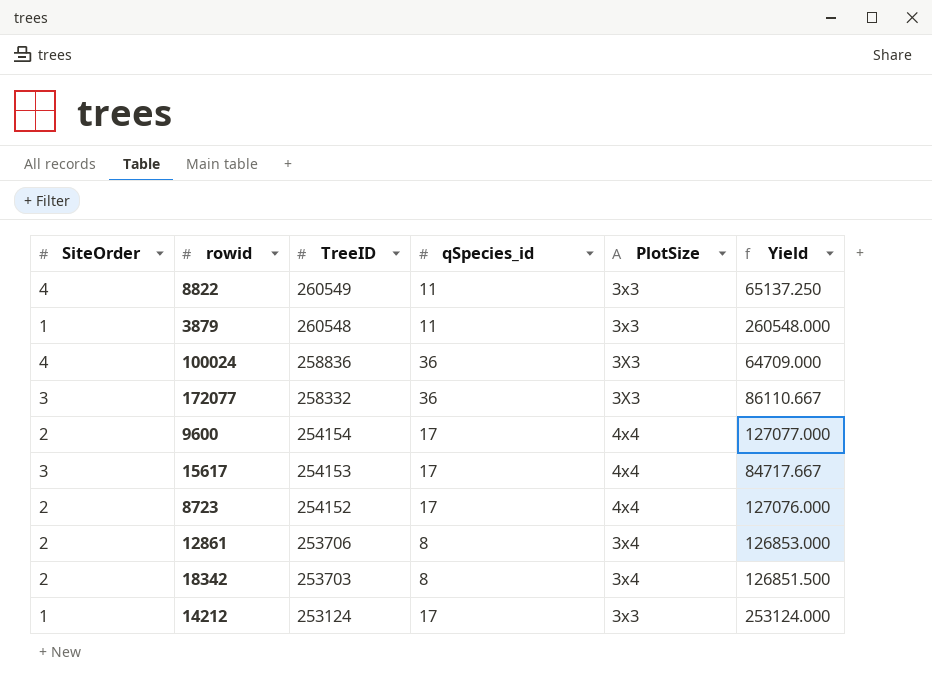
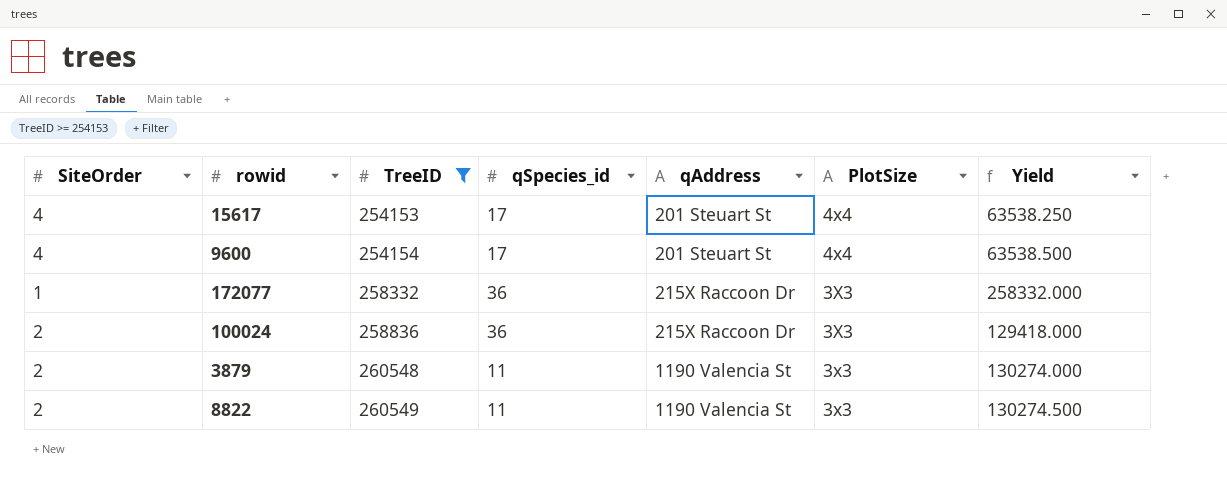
filter: none -> TreeID >= 254153
row order: TreeID descending -> TreeID ascending
column qAddress | position: none -> 5
15617 | SiteOrder: 3 -> 4
15617 | Yield: 84717.667 -> 63538.250
9600 | SiteOrder: 2 -> 4
9600 | Yield: 127077.000 -> 63538.500
172077 | SiteOrder: 3 -> 1
172077 | Yield: 86110.667 -> 258332.000
100024 | SiteOrder: 4 -> 2
100024 | Yield: 64709.000 -> 129418.000
3879 | SiteOrder: 1 -> 2
3879 | Yield: 260548.000 -> 130274.000
8822 | SiteOrder: 4 -> 2
8822 | Yield: 65137.250 -> 130274.500

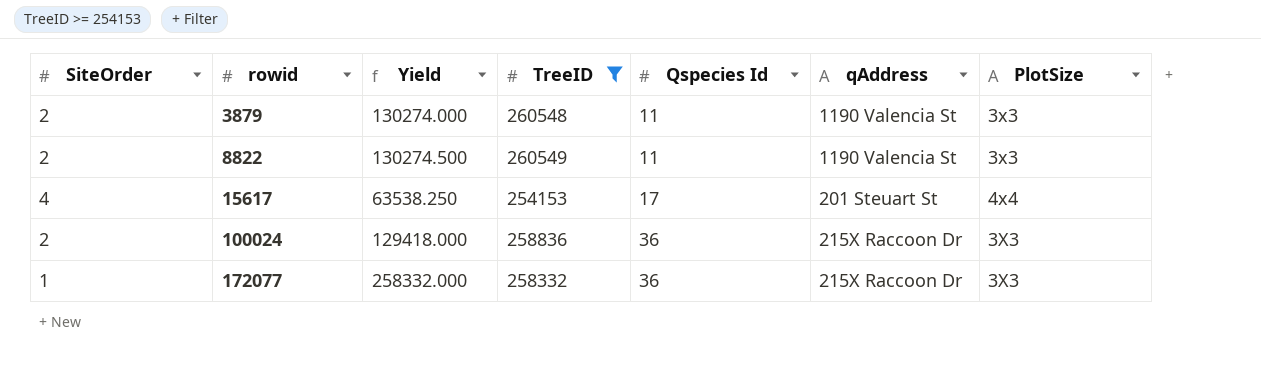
row order: TreeID ascending -> rowid ascending
column Yield | position: 7 -> 3
column name: qSpecies_id -> Qspecies Id
row 9600: 4 | 254154 | 17 | 201 Steuart St | 4x4 | 63538.500 -> none

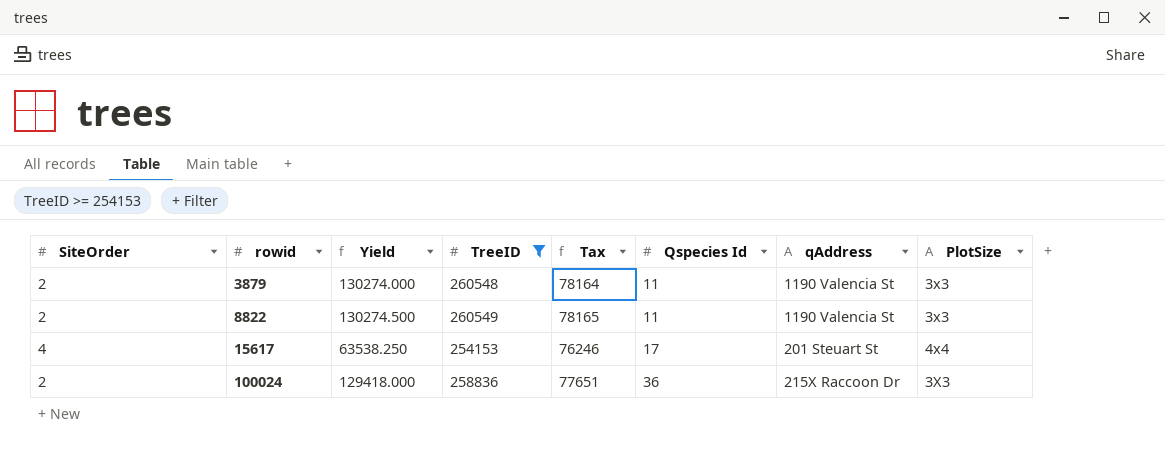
column Tax | formula: none -> [TreeID] * 0.3
row 172077: 1 | 258332.000 | 258332 | 36 | 215X Raccoon Dr | 3X3 -> none

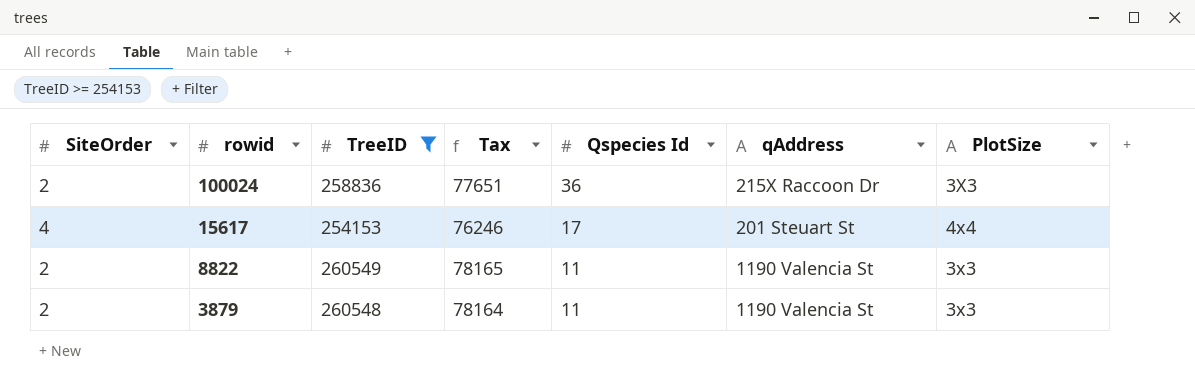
row order: rowid ascending -> rowid descending
column Yield | formula: [TreeID] / [SiteOrder] -> none

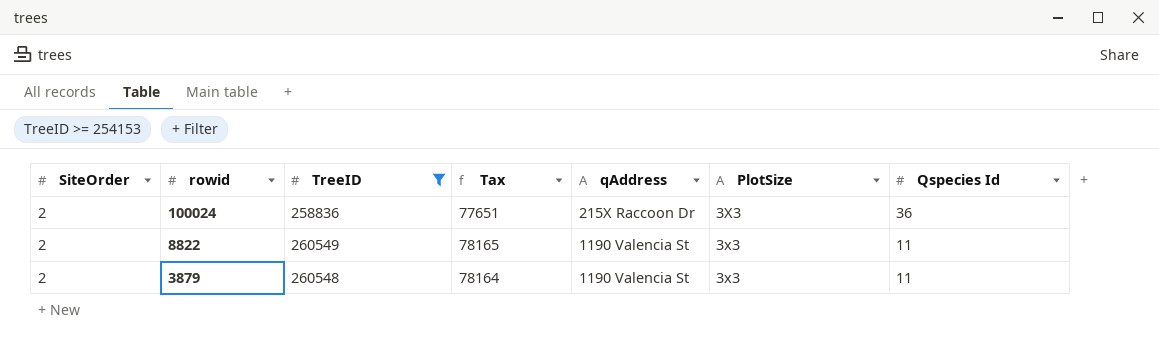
column Qspecies Id | position: 5 -> 7
row 15617: 4 | 254153 | 76246 | 17 | 201 Steuart St | 4x4 -> none

